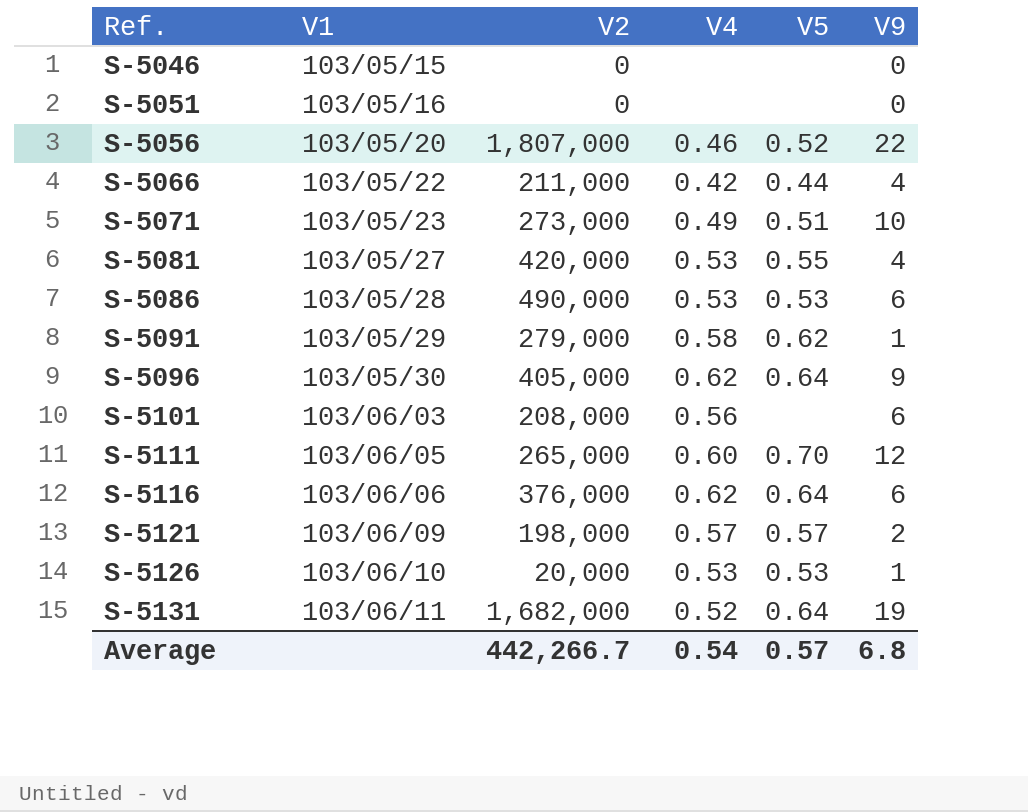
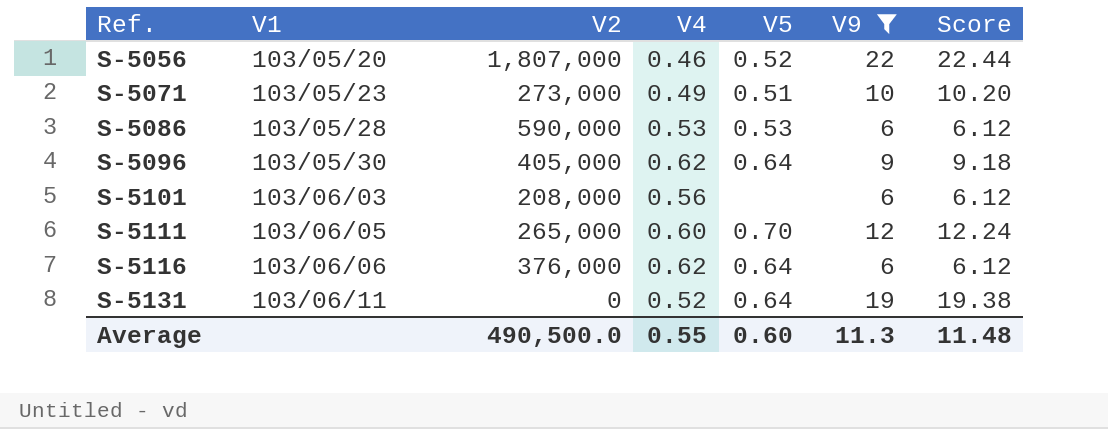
filter: none -> V9 >= 6
column Score | formula: none -> [V9] * 1.02
S-5086 | V2: 490,000 -> 590,000
S-5131 | V2: 1,682,000 -> 0
Average | V2: 442,266.7 -> 490,500.0
Average | V4: 0.54 -> 0.55
Average | V5: 0.57 -> 0.60
Average | V9: 6.8 -> 11.3

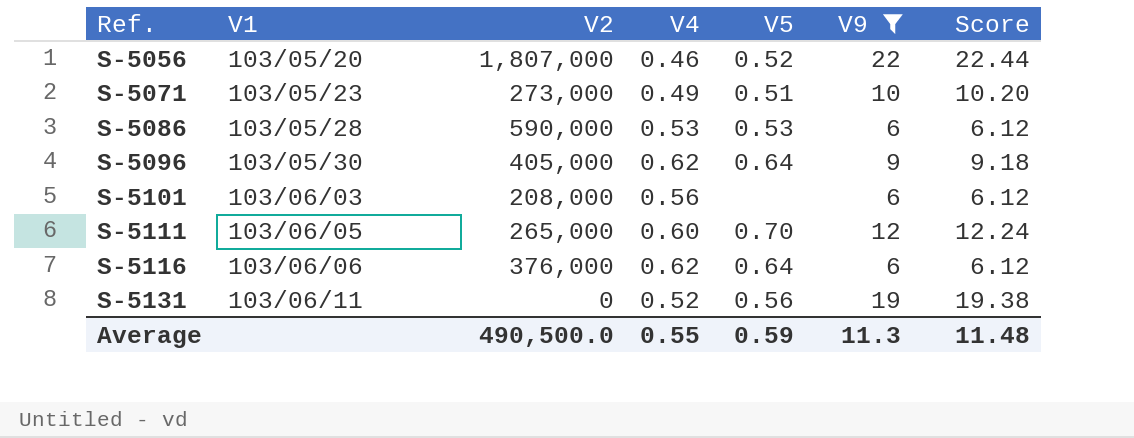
S-5131 | V5: 0.64 -> 0.56
Average | V5: 0.60 -> 0.59

